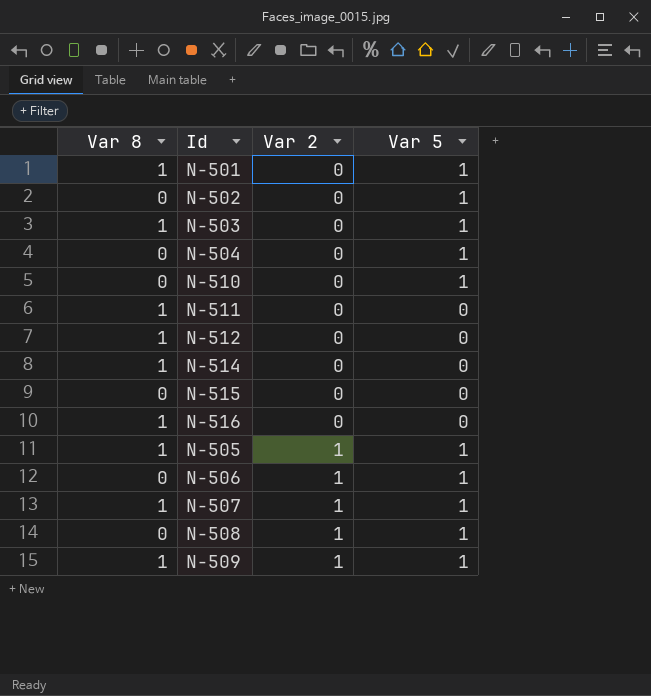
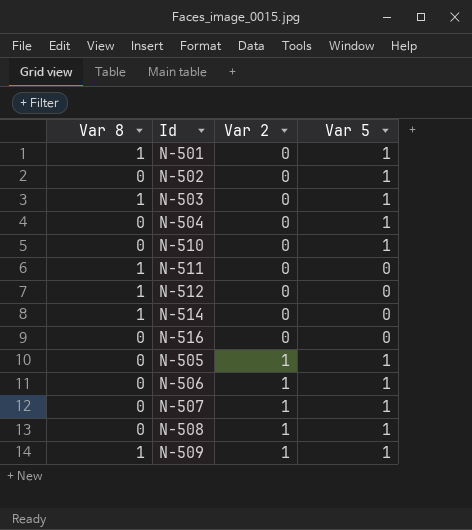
row N-515: 0 | 0 | 0 -> none
N-516 | Var 8: 1 -> 0
N-505 | Var 8: 1 -> 0
N-507 | Var 8: 1 -> 0

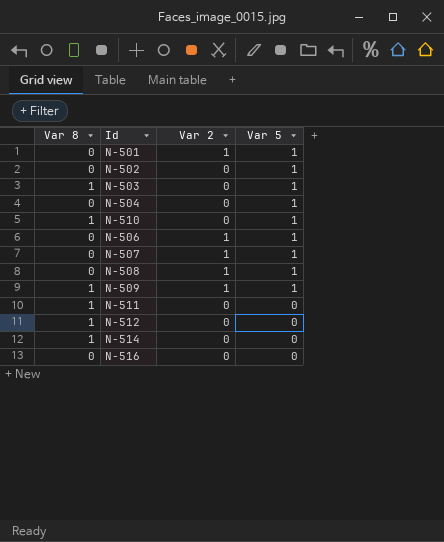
row order: Var 2 ascending -> Var 5 descending
row N-505: 0 | 1 | 1 -> none
N-501 | Var 8: 1 -> 0
N-501 | Var 2: 0 -> 1
N-510 | Var 8: 0 -> 1

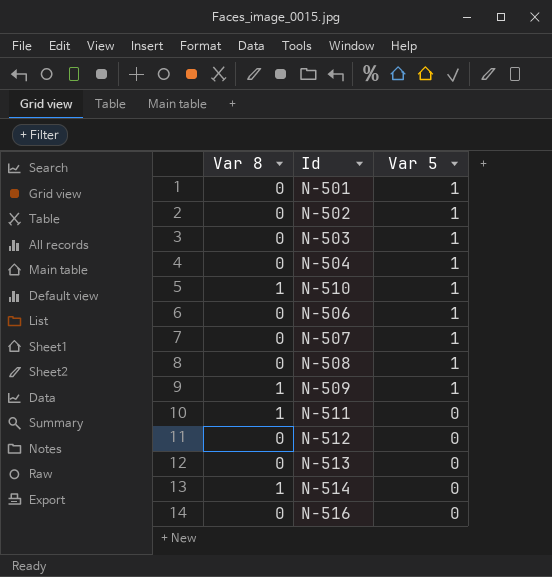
column Var 2 | position: 3 -> none
N-503 | Var 8: 1 -> 0
N-512 | Var 8: 1 -> 0
row N-513: none -> 0 | 0

